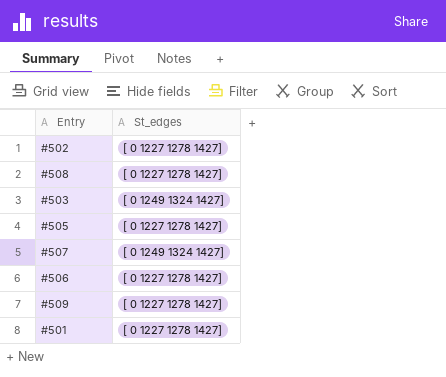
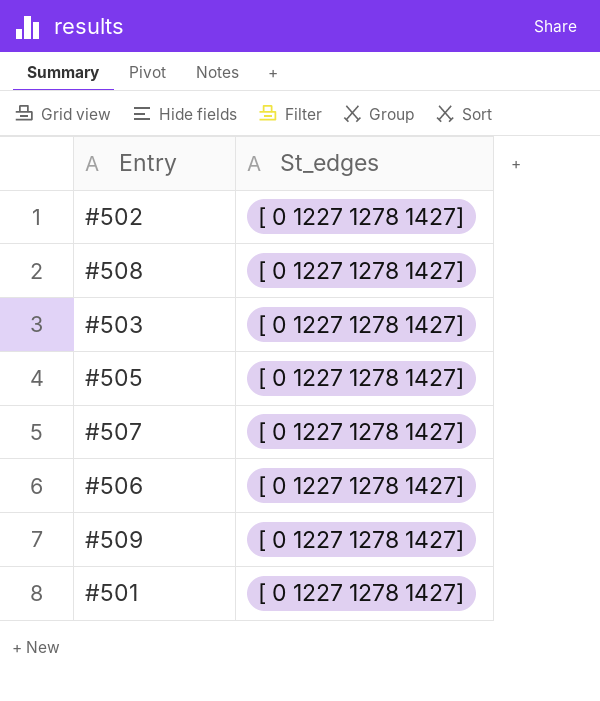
#503 | St_edges: [ 0 1249 1324 1427] -> [ 0 1227 1278 1427]
#507 | St_edges: [ 0 1249 1324 1427] -> [ 0 1227 1278 1427]

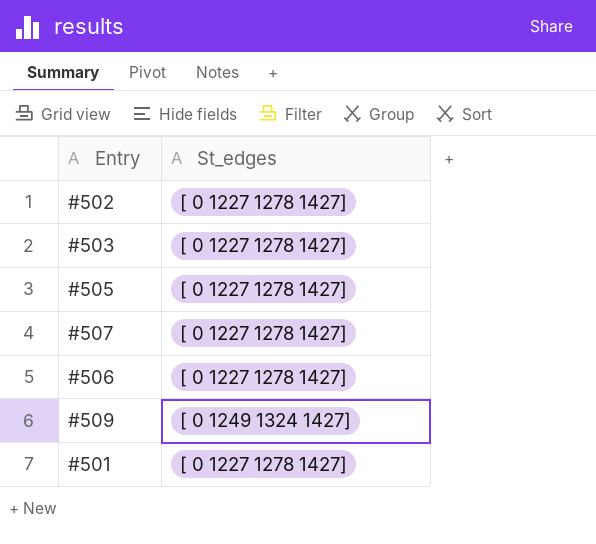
row #508: [ 0 1227 1278 1427] -> none
#509 | St_edges: [ 0 1227 1278 1427] -> [ 0 1249 1324 1427]

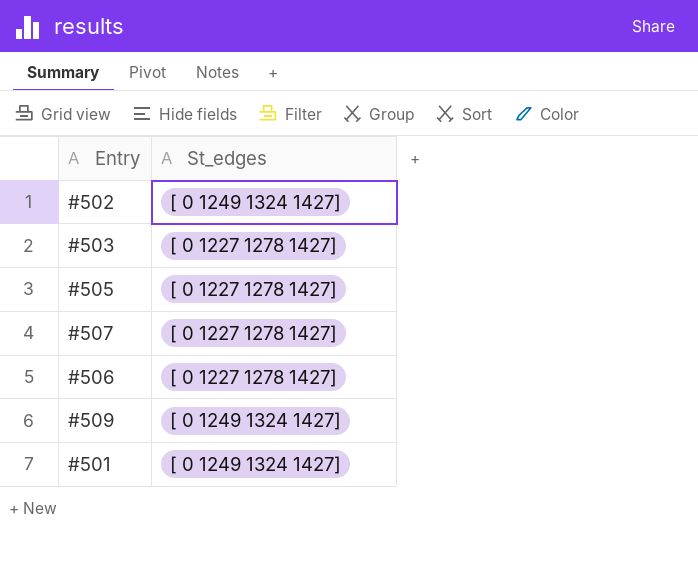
#502 | St_edges: [ 0 1227 1278 1427] -> [ 0 1249 1324 1427]
#501 | St_edges: [ 0 1227 1278 1427] -> [ 0 1249 1324 1427]

